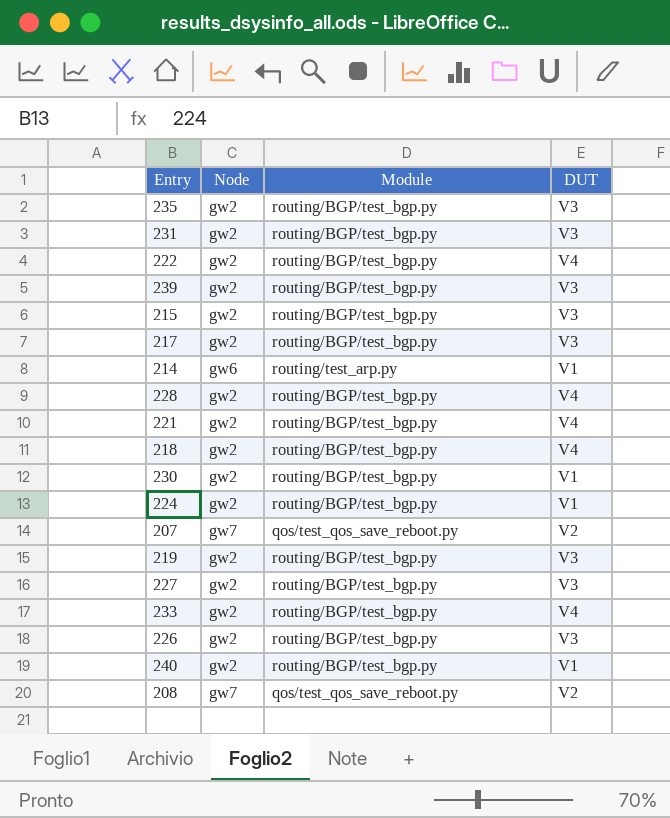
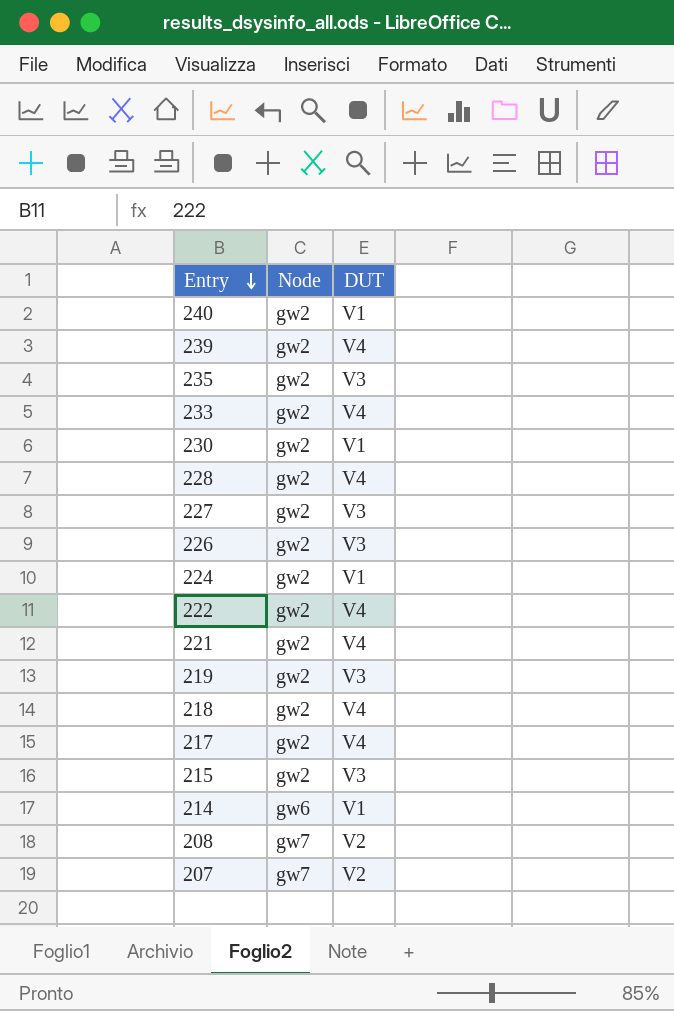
row order: none -> Entry descending
column Module | position: 3 -> none
row 231: gw2 | routing/BGP/test_bgp.py | V3 -> none
239 | DUT: V3 -> V4
217 | DUT: V3 -> V4

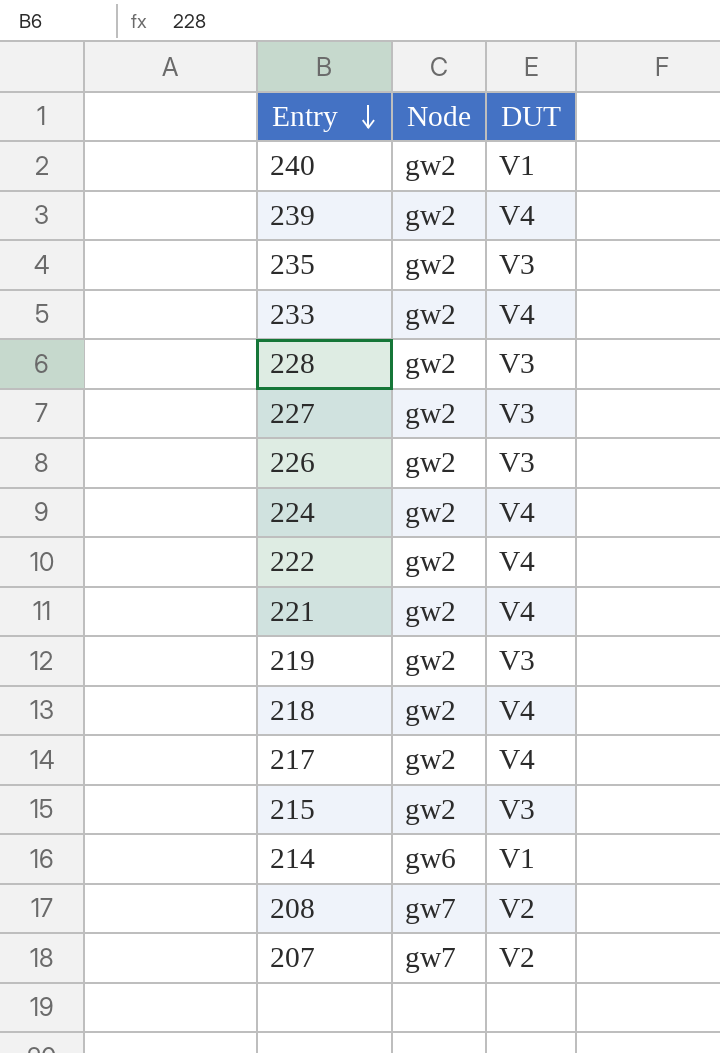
row 230: gw2 | V1 -> none
228 | DUT: V4 -> V3
224 | DUT: V1 -> V4

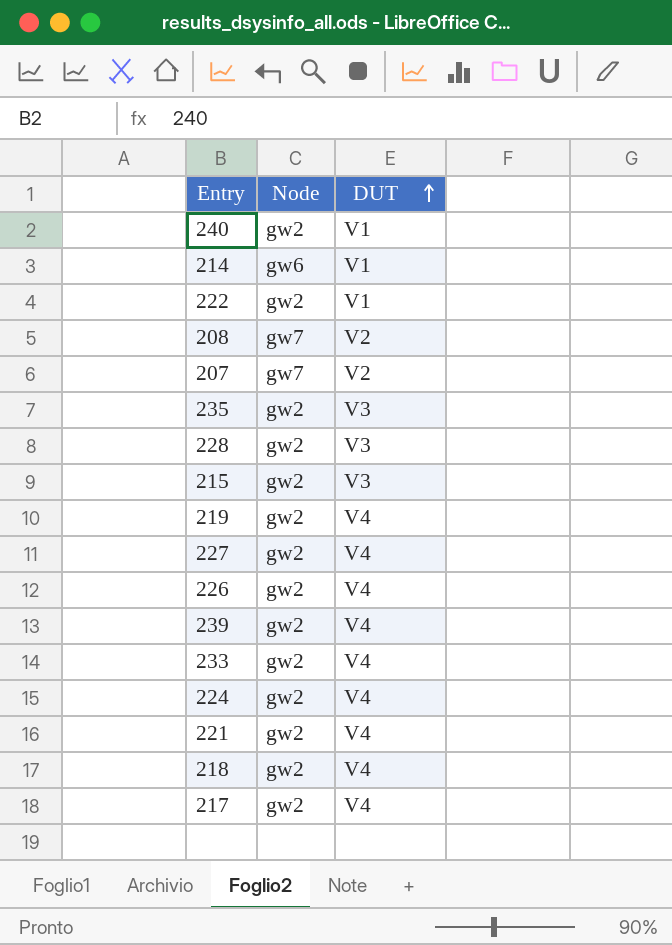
row order: Entry descending -> DUT ascending
222 | DUT: V4 -> V1
219 | DUT: V3 -> V4
227 | DUT: V3 -> V4
226 | DUT: V3 -> V4

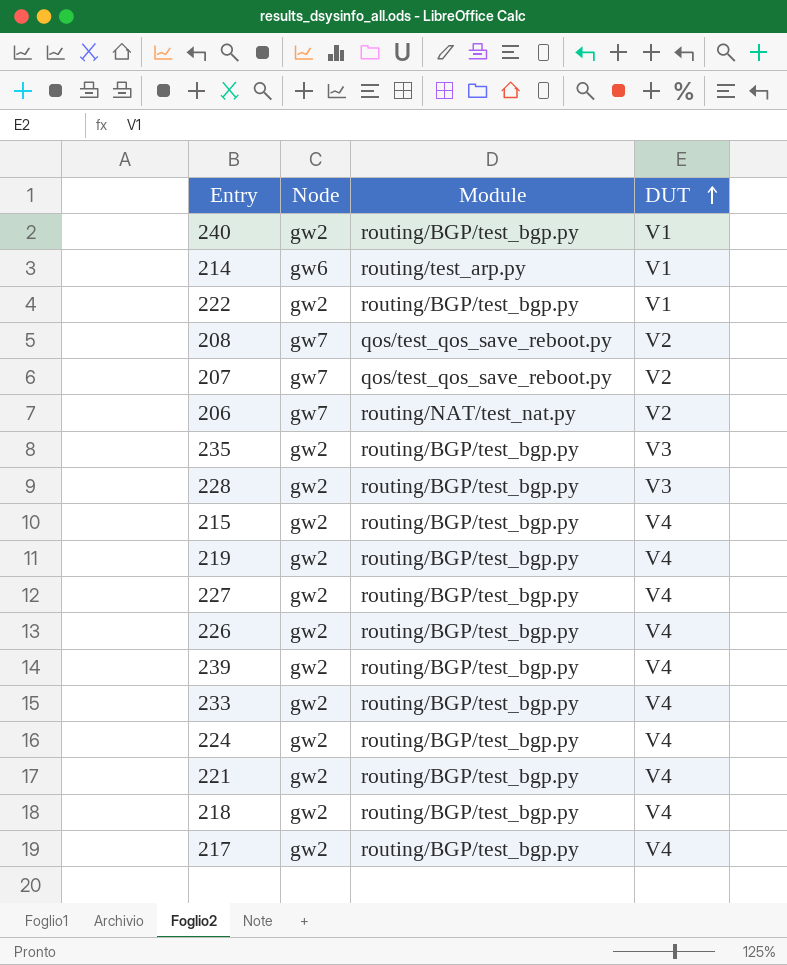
column Module | position: none -> 3
row 206: none -> gw7 | routing/NAT/test_nat.py | V2
215 | DUT: V3 -> V4

